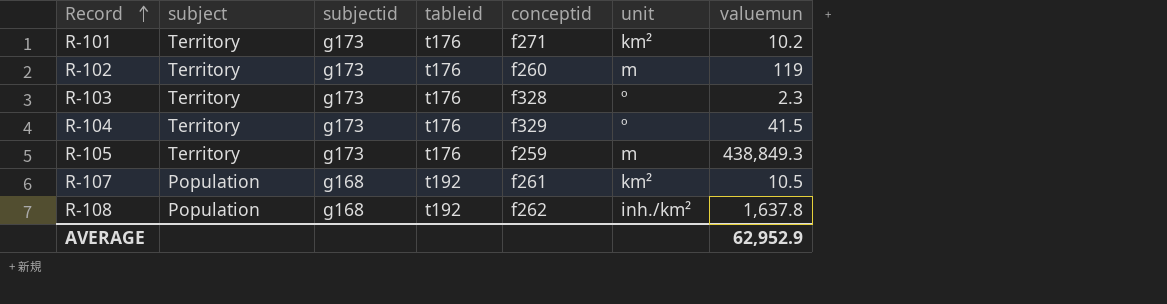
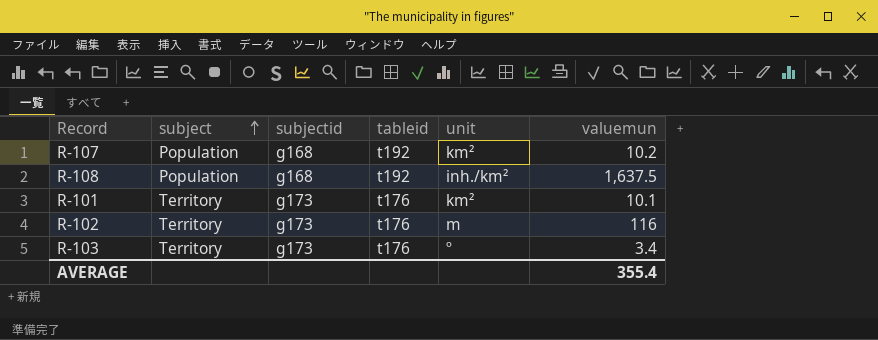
row order: Record ascending -> subject ascending
column conceptid | position: 5 -> none
row R-104: Territory | g173 | t176 | f329 | º | 41.5 -> none
row R-105: Territory | g173 | t176 | f259 | m | 438,849.3 -> none
R-107 | valuemun: 10.5 -> 10.2
R-108 | valuemun: 1,637.8 -> 1,637.5
R-101 | valuemun: 10.2 -> 10.1
R-102 | valuemun: 119 -> 116
R-103 | valuemun: 2.3 -> 3.4
AVERAGE | valuemun: 62,952.9 -> 355.4

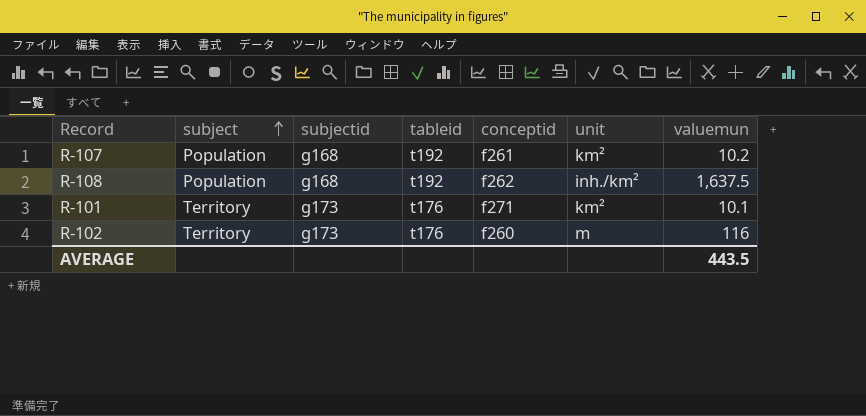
column conceptid | position: none -> 5
row R-103: Territory | g173 | t176 | º | 3.4 -> none
AVERAGE | valuemun: 355.4 -> 443.5

